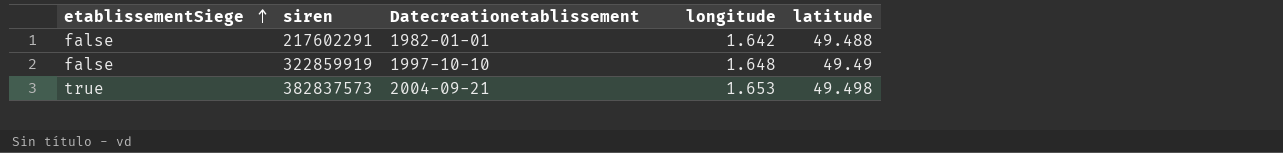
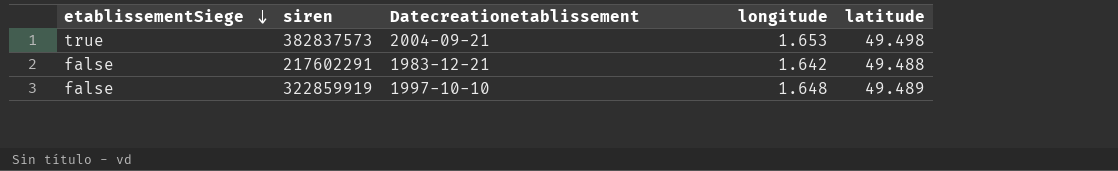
row order: etablissementSiege ascending -> etablissementSiege descending
217602291 | Datecreationetablissement: 1982-01-01 -> 1983-12-21
322859919 | latitude: 49.49 -> 49.489

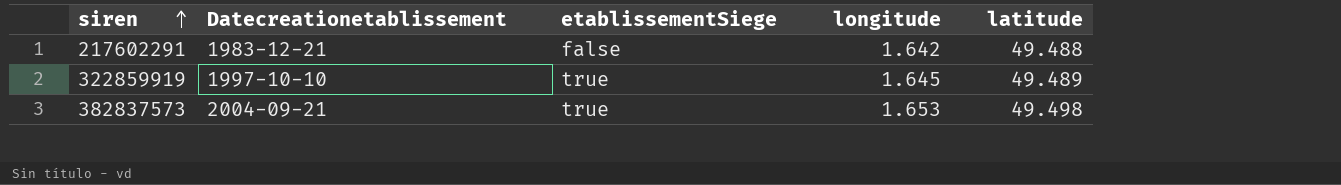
row order: etablissementSiege descending -> siren ascending
column etablissementSiege | position: 1 -> 3
322859919 | etablissementSiege: false -> true
322859919 | longitude: 1.648 -> 1.645

